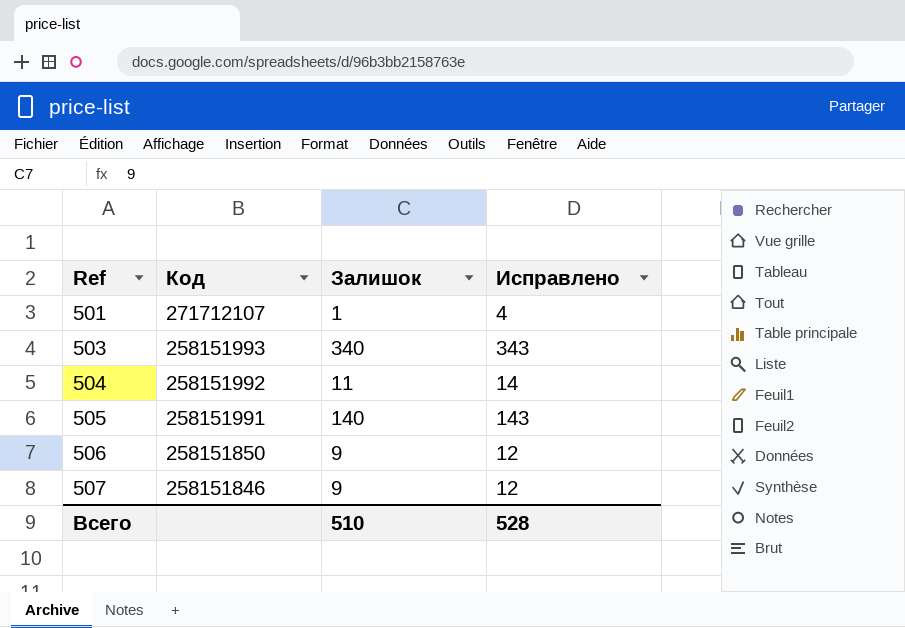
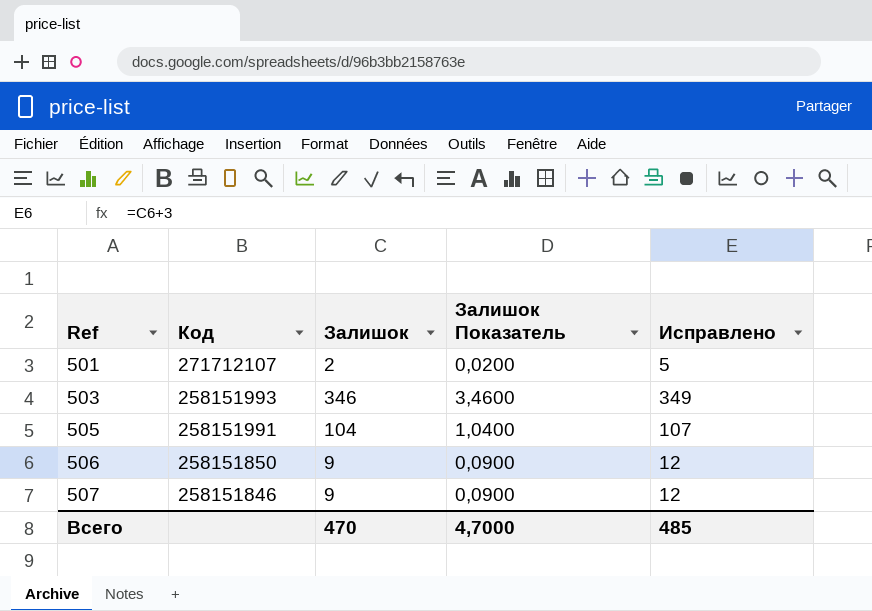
column Залишок Показатель | formula: none -> [Залишок] * 0,01
row 504: 258151992 | 11 | 14 -> none
501 | Залишок: 1 -> 2
501 | Исправлено: 4 -> 5
503 | Залишок: 340 -> 346
503 | Исправлено: 343 -> 349
505 | Залишок: 140 -> 104
505 | Исправлено: 143 -> 107
Всего | Залишок: 510 -> 470
Всего | Исправлено: 528 -> 485

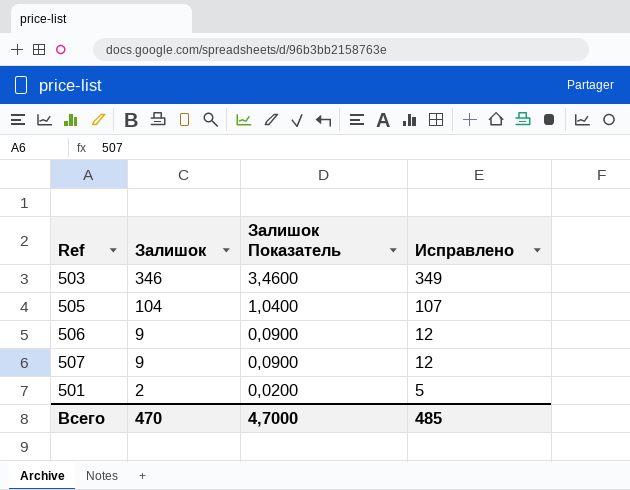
row order: Ref ascending -> Залишок descending
column Код | position: 2 -> none

